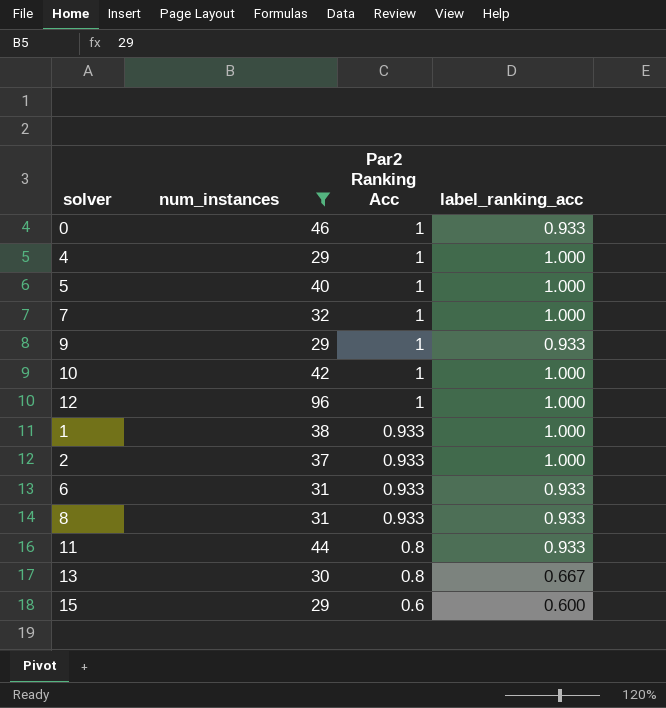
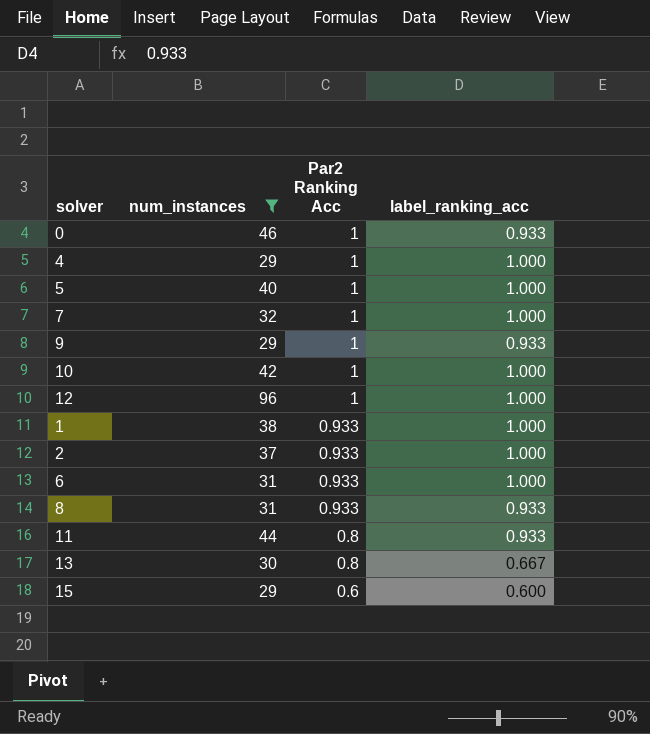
6 | label_ranking_acc: 0.933 -> 1.000

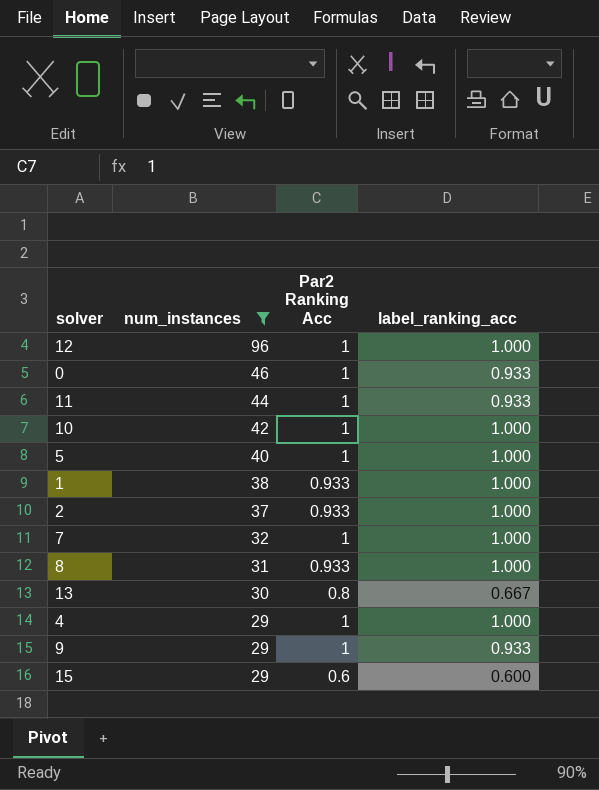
row order: Par2 Ranking Acc descending -> num_instances descending
row 6: 31 | 0.933 | 1.000 -> none
11 | Par2 Ranking Acc: 0.8 -> 1
8 | label_ranking_acc: 0.933 -> 1.000

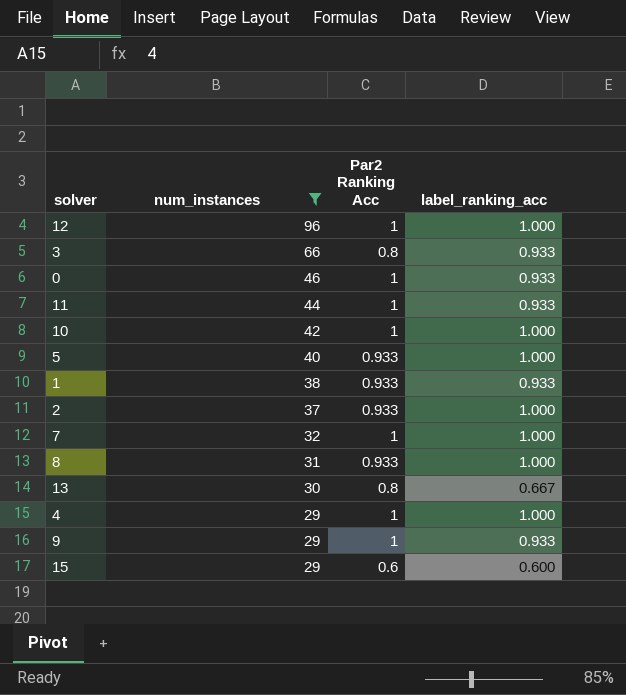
row 3: none -> 66 | 0.8 | 0.933
5 | Par2 Ranking Acc: 1 -> 0.933
1 | label_ranking_acc: 1.000 -> 0.933

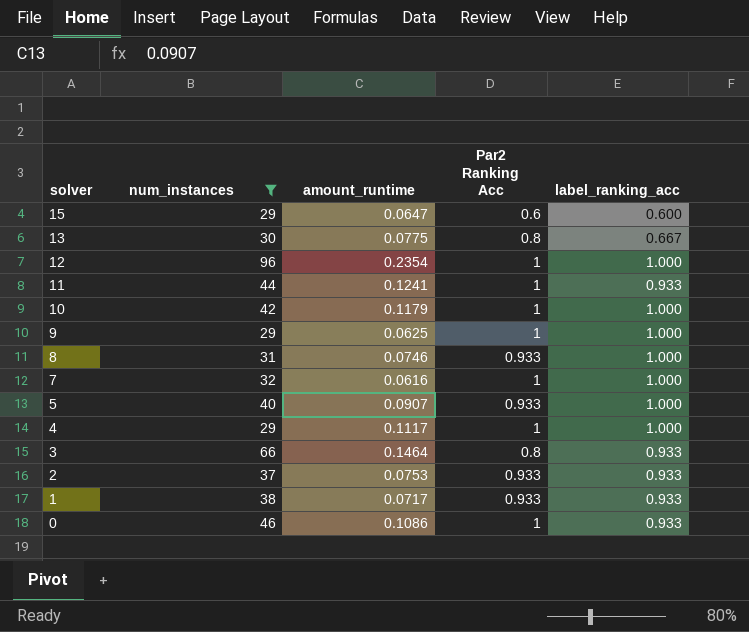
row order: num_instances descending -> solver descending
column amount_runtime | position: none -> 3
9 | label_ranking_acc: 0.933 -> 1.000
2 | label_ranking_acc: 1.000 -> 0.933

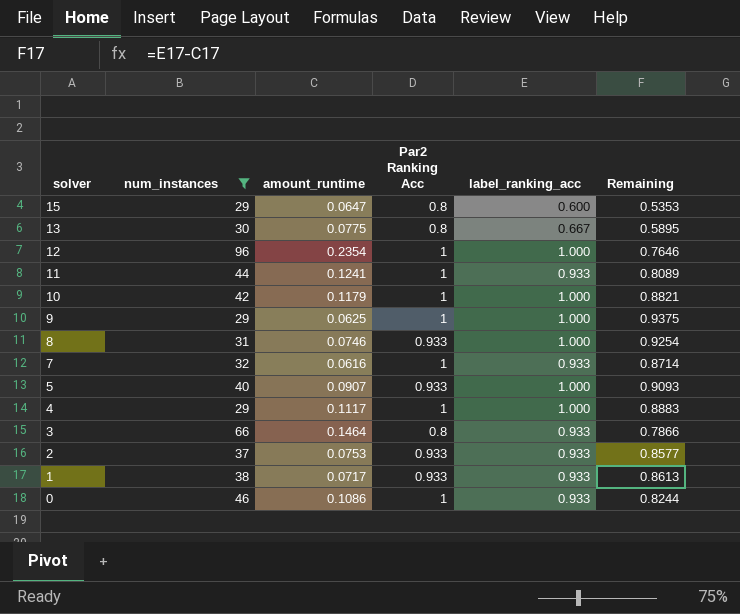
column Remaining | formula: none -> [label_ranking_acc] - [amount_runtime]
15 | Par2 Ranking Acc: 0.6 -> 0.8
7 | label_ranking_acc: 1.000 -> 0.933

